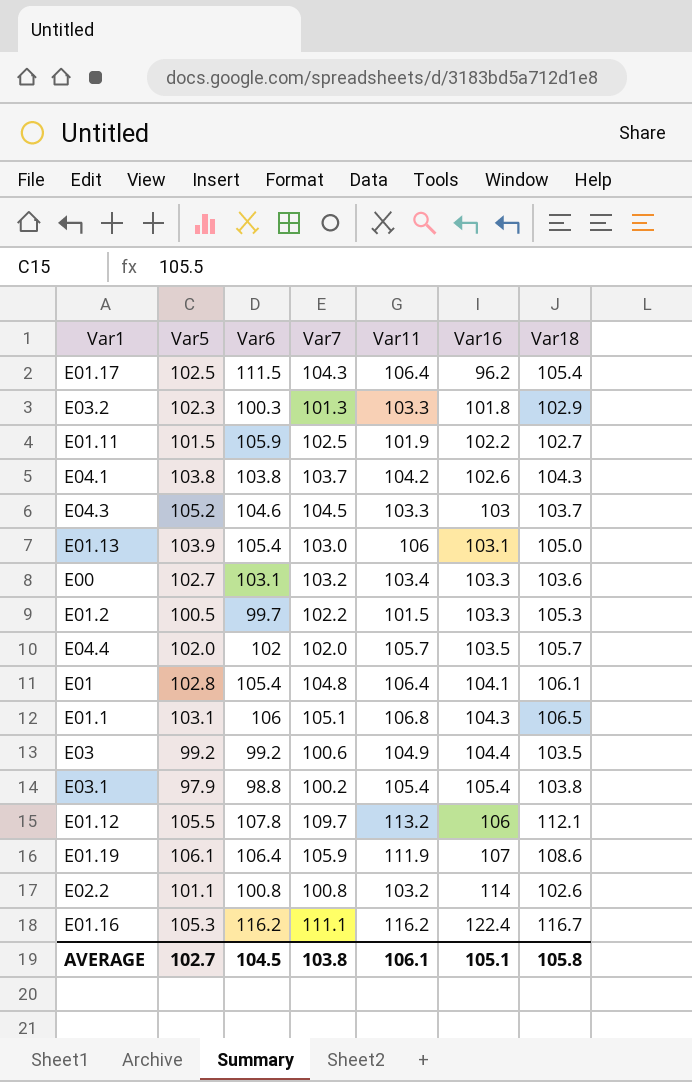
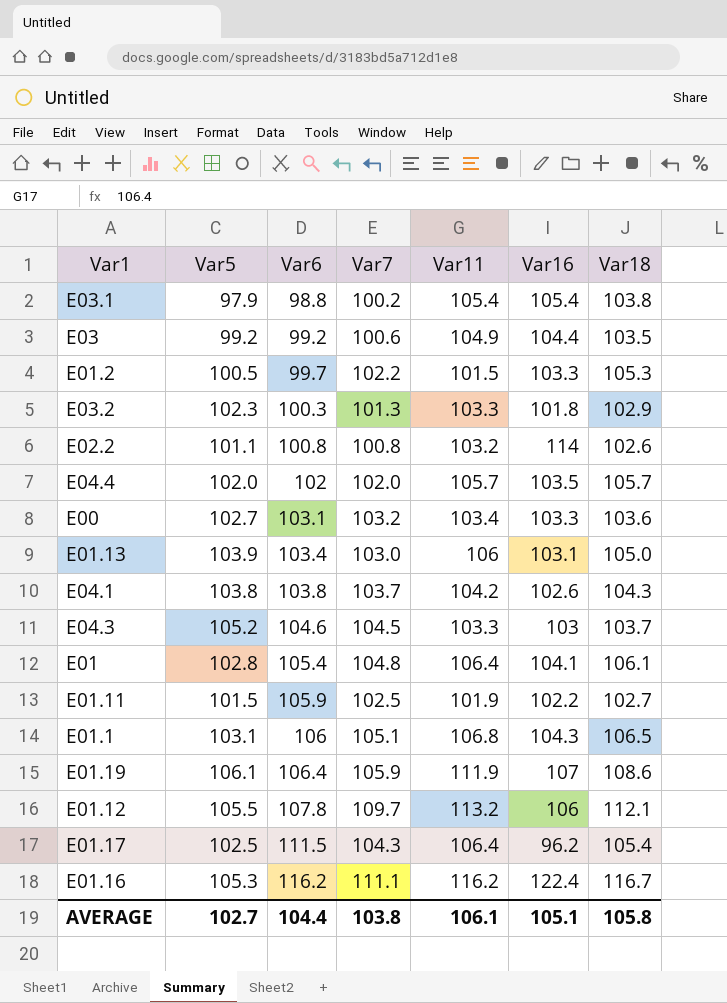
row order: Var16 ascending -> Var6 ascending
E01.13 | Var6: 105.4 -> 103.4
AVERAGE | Var6: 104.5 -> 104.4

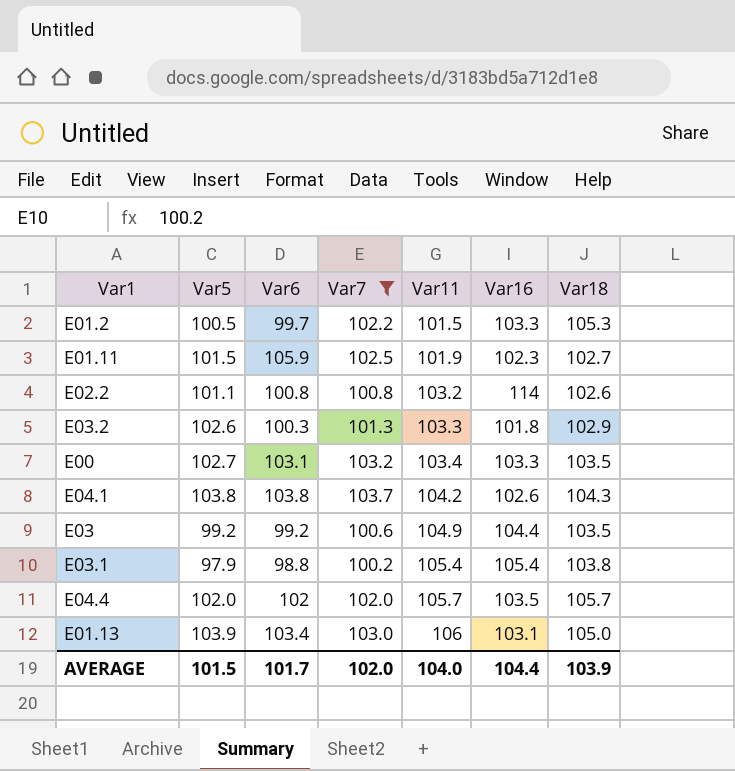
filter: none -> Var7 <= 103.7
row order: Var6 ascending -> Var11 ascending
E01.11 | Var16: 102.2 -> 102.3
E03.2 | Var5: 102.3 -> 102.6
E00 | Var18: 103.6 -> 103.5
AVERAGE | Var5: 102.7 -> 101.5
AVERAGE | Var6: 104.4 -> 101.7
AVERAGE | Var7: 103.8 -> 102.0
AVERAGE | Var11: 106.1 -> 104.0
AVERAGE | Var16: 105.1 -> 104.4
AVERAGE | Var18: 105.8 -> 103.9

